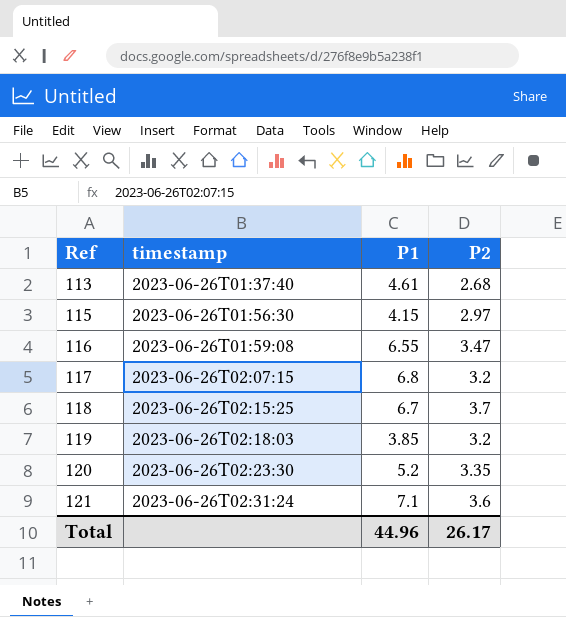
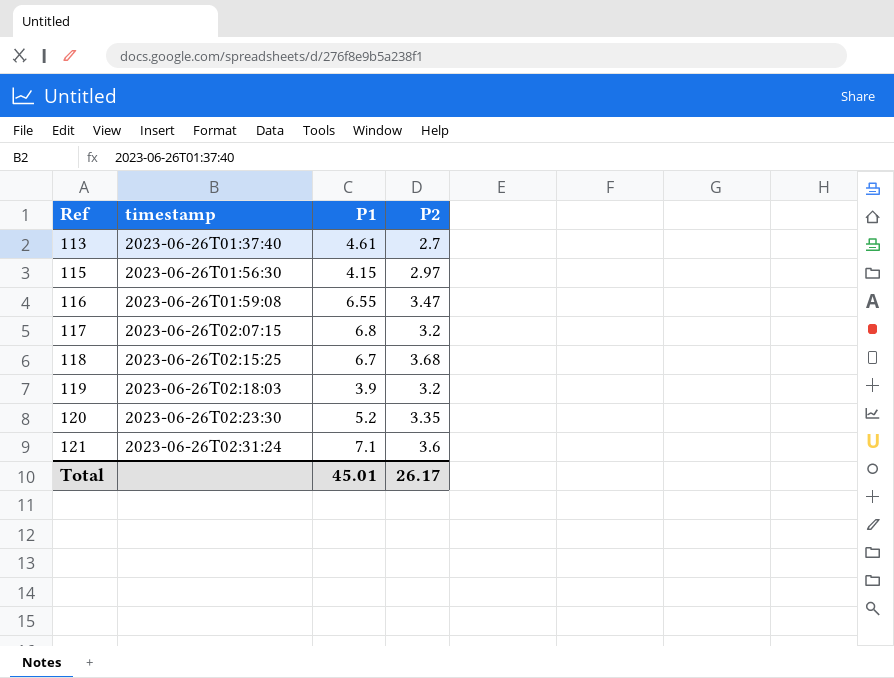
113 | P2: 2.68 -> 2.7
118 | P2: 3.7 -> 3.68
119 | P1: 3.85 -> 3.9
Total | P1: 44.96 -> 45.01

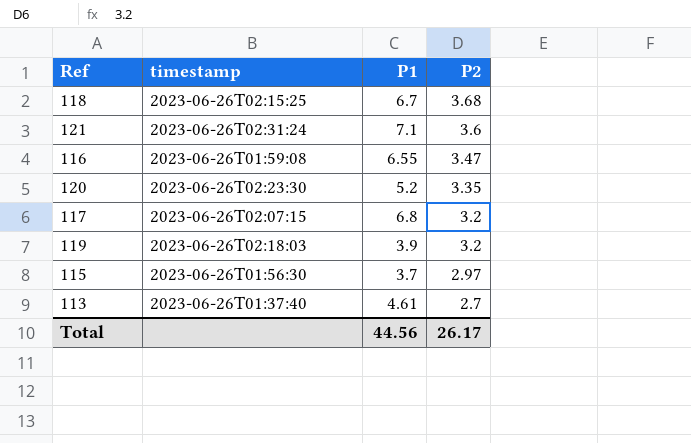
row order: Ref ascending -> P2 descending
115 | P1: 4.15 -> 3.7
Total | P1: 45.01 -> 44.56

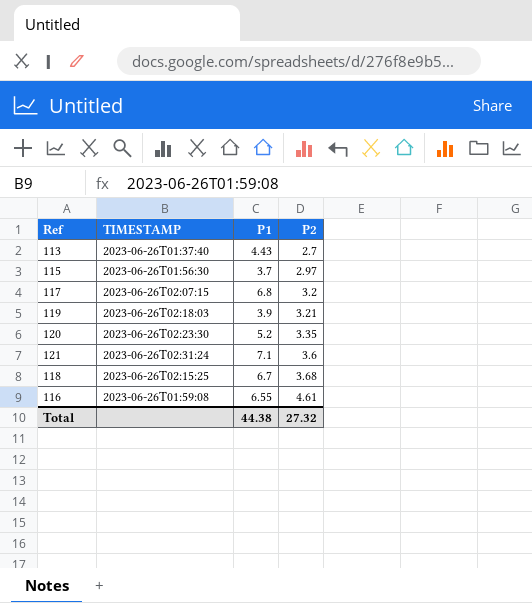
row order: P2 descending -> P2 ascending
column name: timestamp -> TIMESTAMP
113 | P1: 4.61 -> 4.43
119 | P2: 3.2 -> 3.21
116 | P2: 3.47 -> 4.61
Total | P1: 44.56 -> 44.38
Total | P2: 26.17 -> 27.32

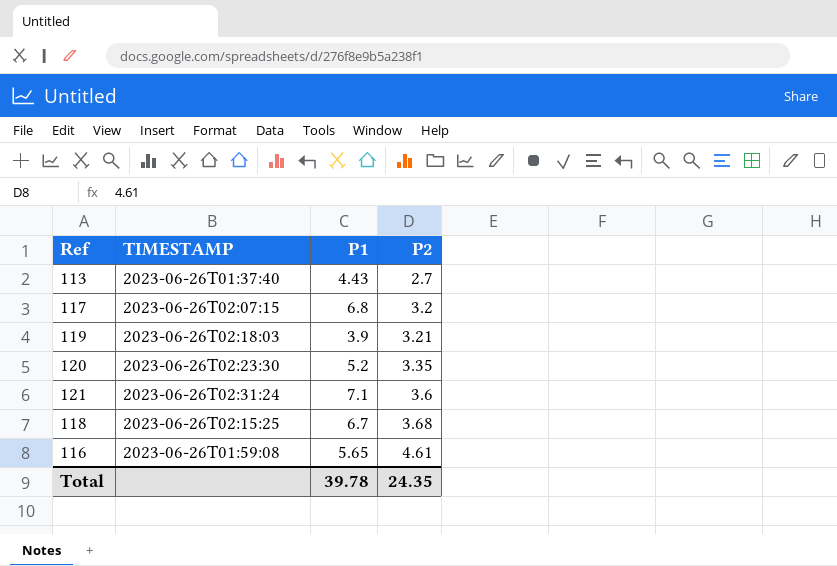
row 115: 2023-06-26T01:56:30 | 3.7 | 2.97 -> none
116 | P1: 6.55 -> 5.65
Total | P1: 44.38 -> 39.78
Total | P2: 27.32 -> 24.35

